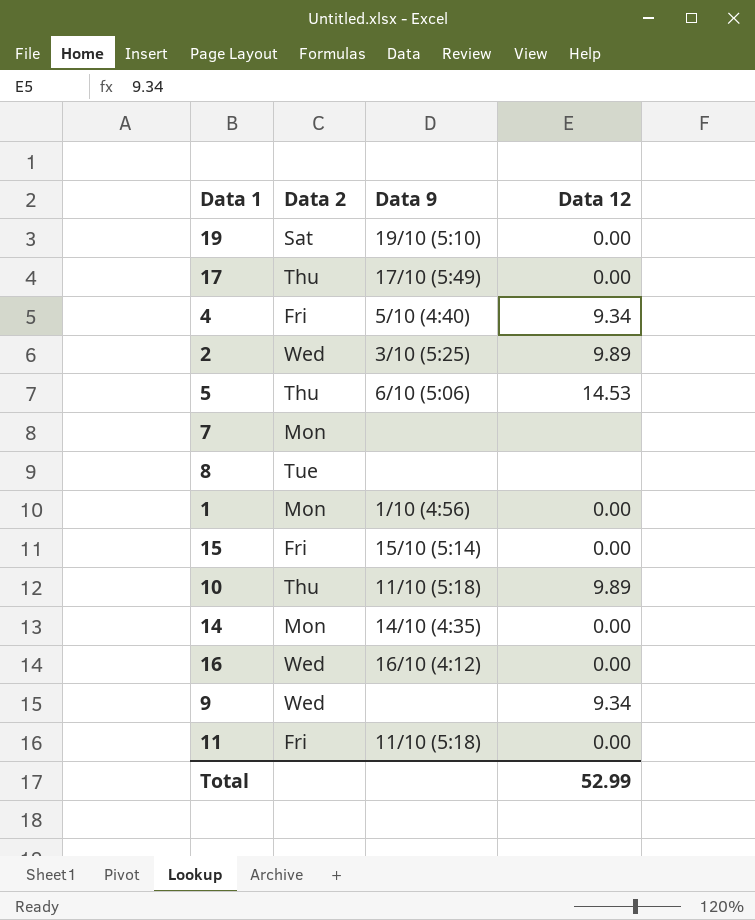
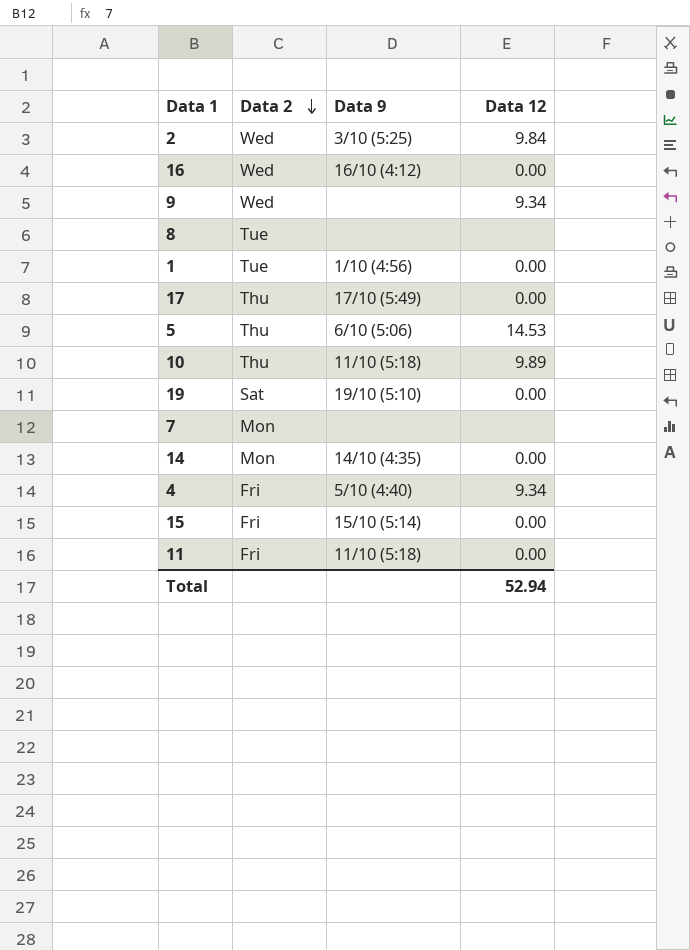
row order: none -> Data 2 descending
2 | Data 12: 9.89 -> 9.84
1 | Data 2: Mon -> Tue
Total | Data 12: 52.99 -> 52.94

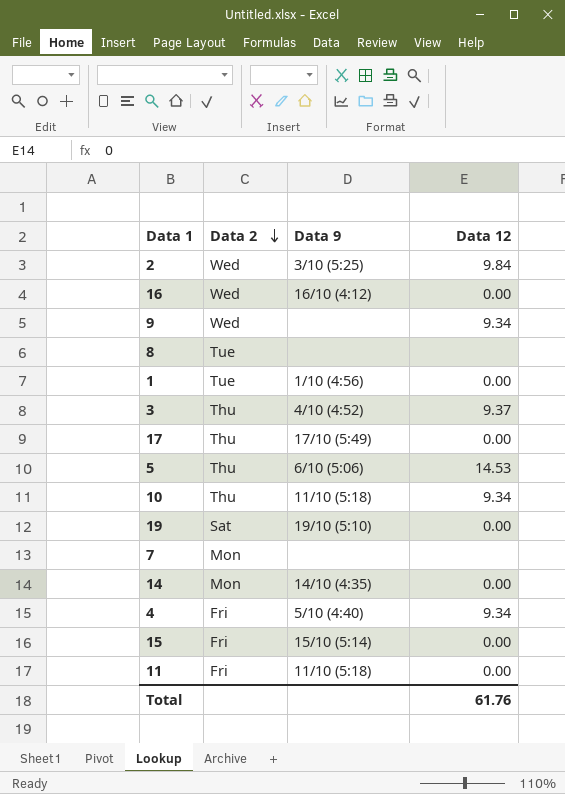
row 3: none -> Thu | 4/10 (4:52) | 9.37
10 | Data 12: 9.89 -> 9.34
Total | Data 12: 52.94 -> 61.76

